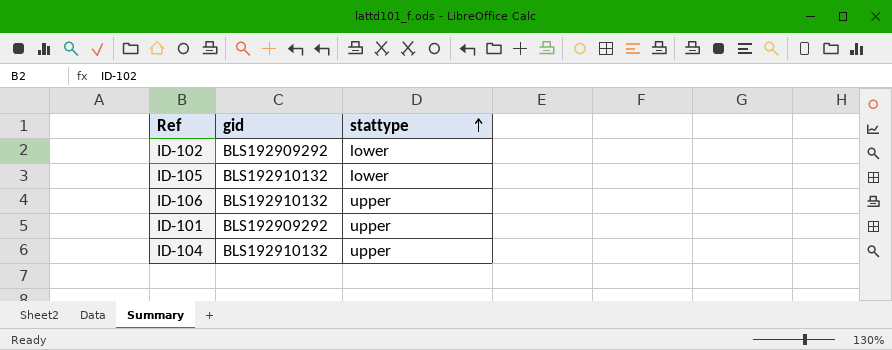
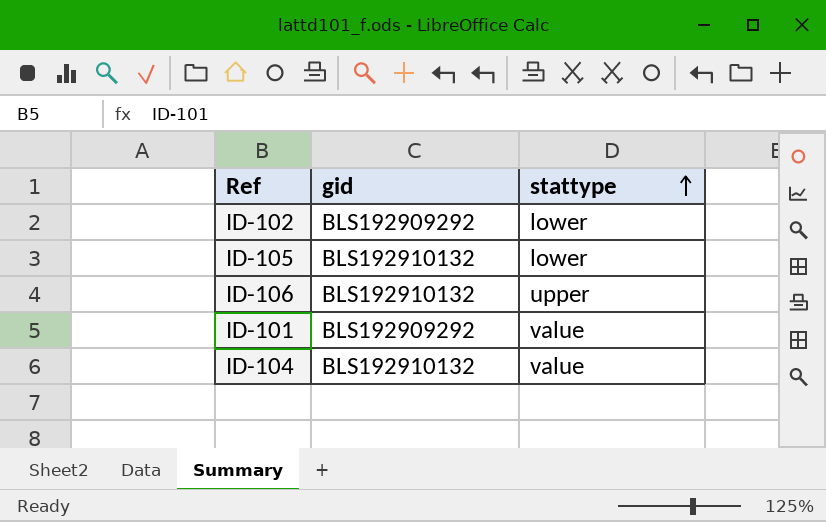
ID-101 | stattype: upper -> value
ID-104 | stattype: upper -> value

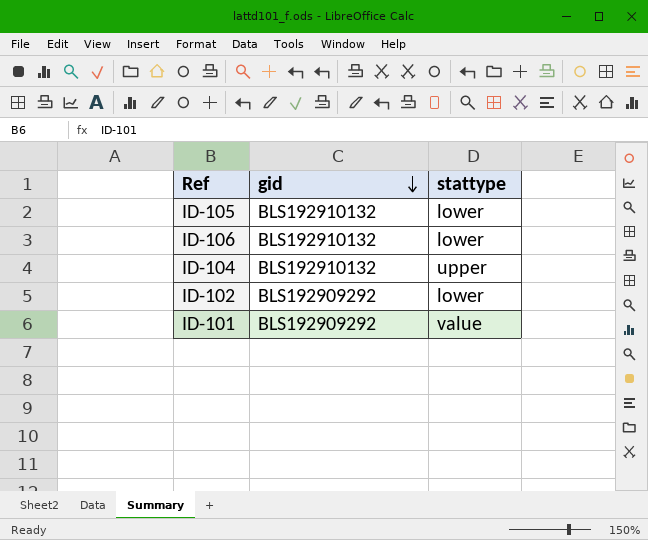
row order: stattype ascending -> gid descending
ID-106 | stattype: upper -> lower
ID-104 | stattype: value -> upper

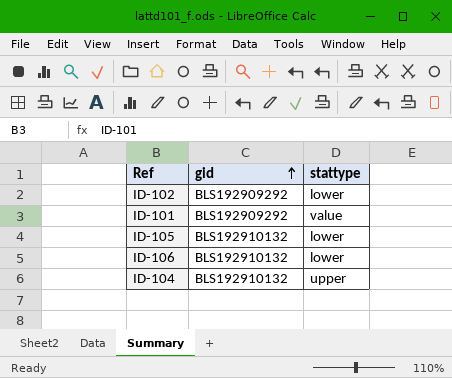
row order: gid descending -> gid ascending

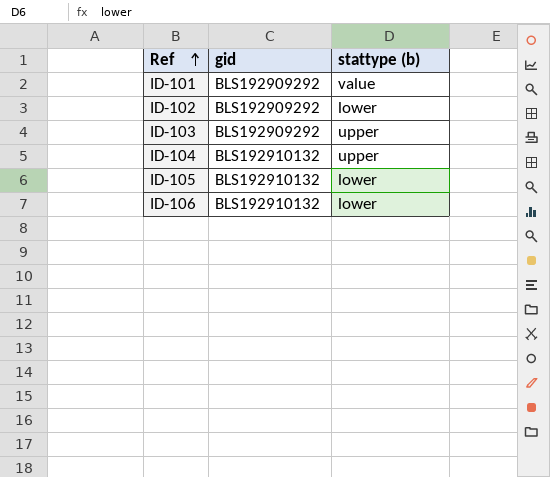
row order: gid ascending -> Ref ascending
column name: stattype -> stattype (b)
row ID-103: none -> BLS192909292 | upper

